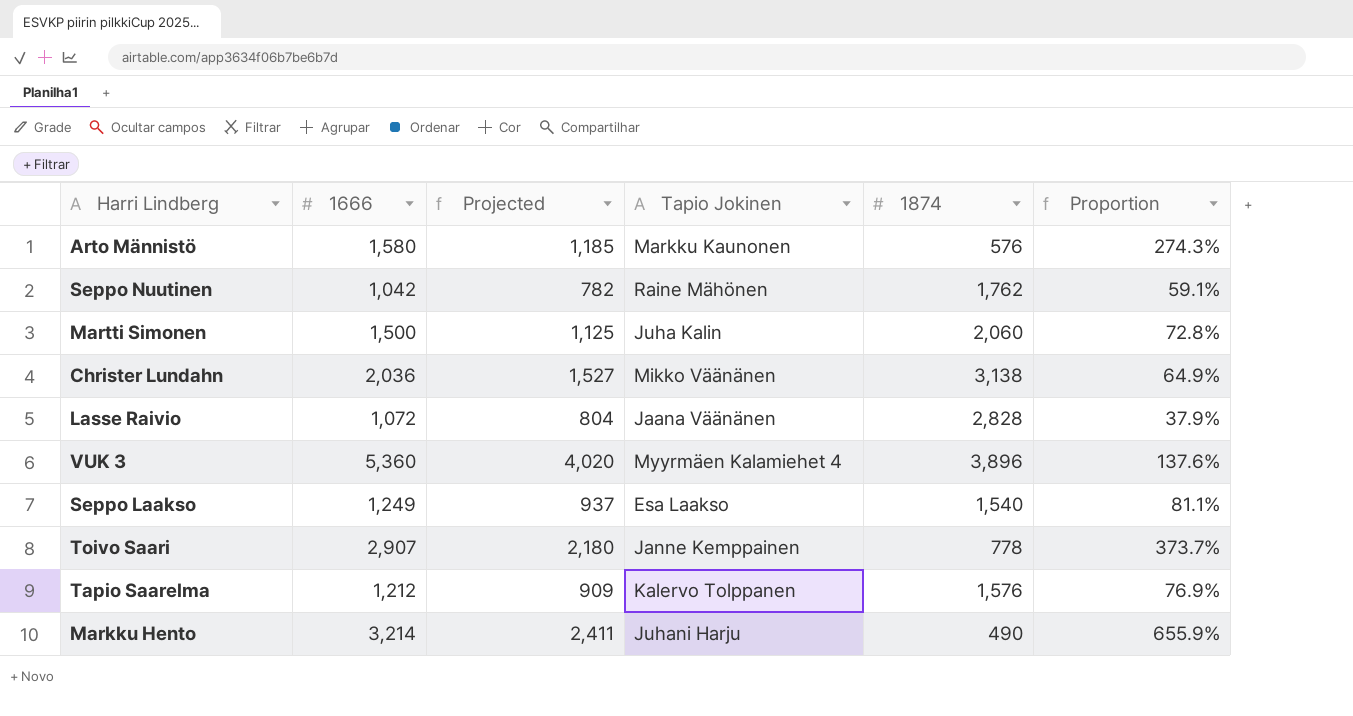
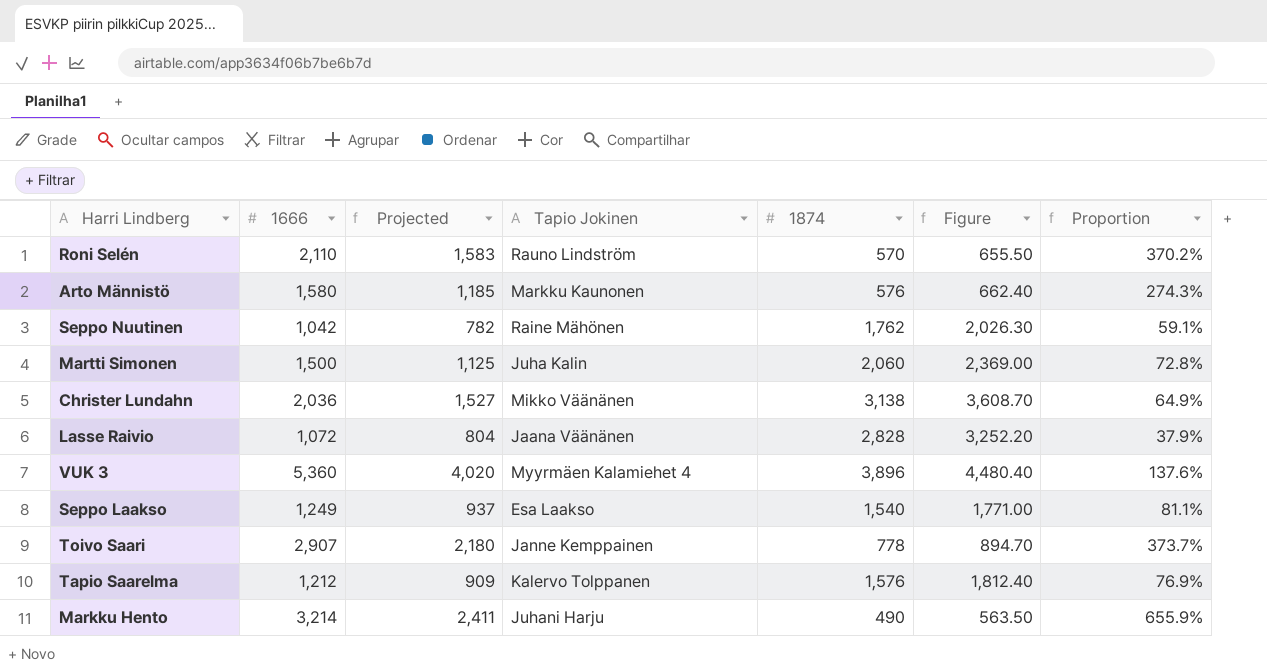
column Figure | formula: none -> [1874] * 1.15
row Roni Selén: none -> 2,110 | 1,583 | Rauno Lindström | 570 | 655.50 | 370.2%

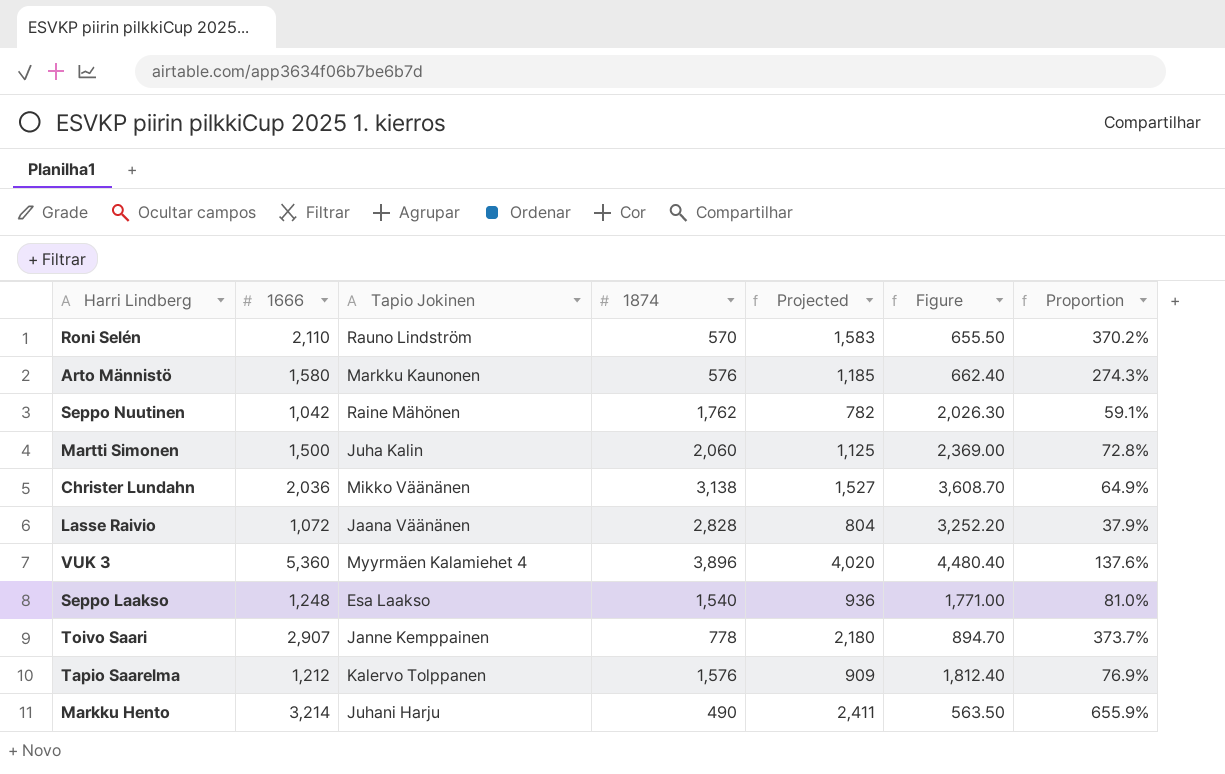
column Projected | position: 3 -> 5
Seppo Laakso | 1666: 1,249 -> 1,248
Seppo Laakso | Projected: 937 -> 936
Seppo Laakso | Proportion: 81.1% -> 81.0%

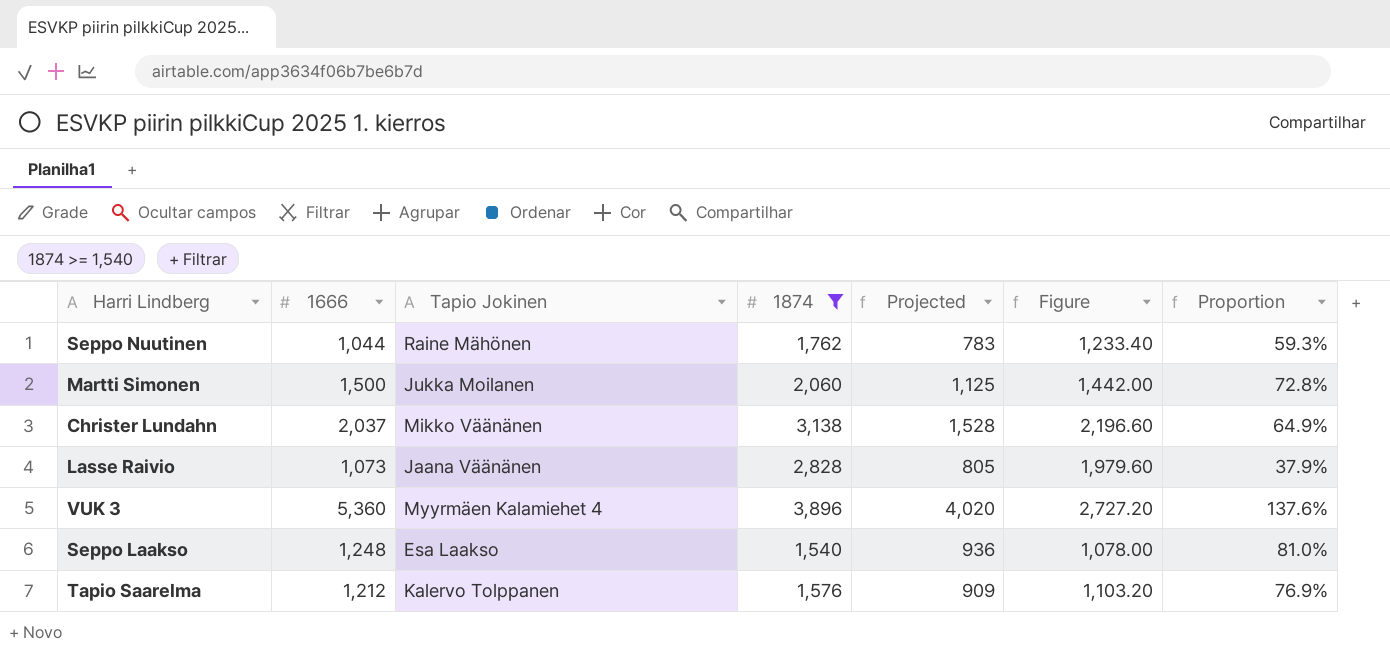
filter: none -> 1874 >= 1,540
column Figure | formula: [1874] * 1.15 -> [1874] * 0.7
Seppo Nuutinen | 1666: 1,042 -> 1,044
Seppo Nuutinen | Projected: 782 -> 783
Seppo Nuutinen | Proportion: 59.1% -> 59.3%
Martti Simonen | Tapio Jokinen: Juha Kalin -> Jukka Moilanen
Christer Lundahn | 1666: 2,036 -> 2,037
Christer Lundahn | Projected: 1,527 -> 1,528
Lasse Raivio | 1666: 1,072 -> 1,073
Lasse Raivio | Projected: 804 -> 805

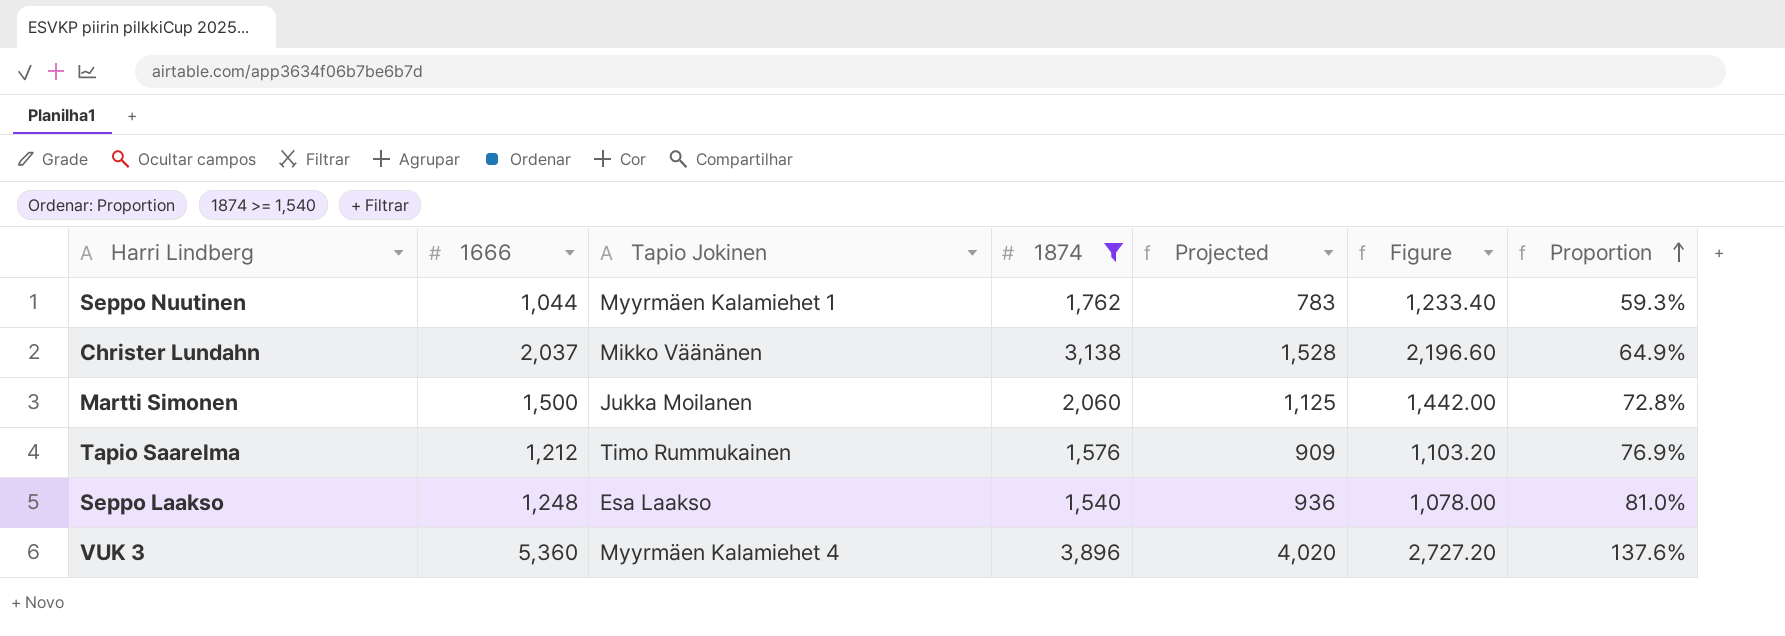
row order: none -> Proportion ascending
row Lasse Raivio: 1,073 | Jaana Väänänen | 2,828 | 805 | 1,979.60 | 37.9% -> none
Seppo Nuutinen | Tapio Jokinen: Raine Mähönen -> Myyrmäen Kalamiehet 1
Tapio Saarelma | Tapio Jokinen: Kalervo Tolppanen -> Timo Rummukainen

